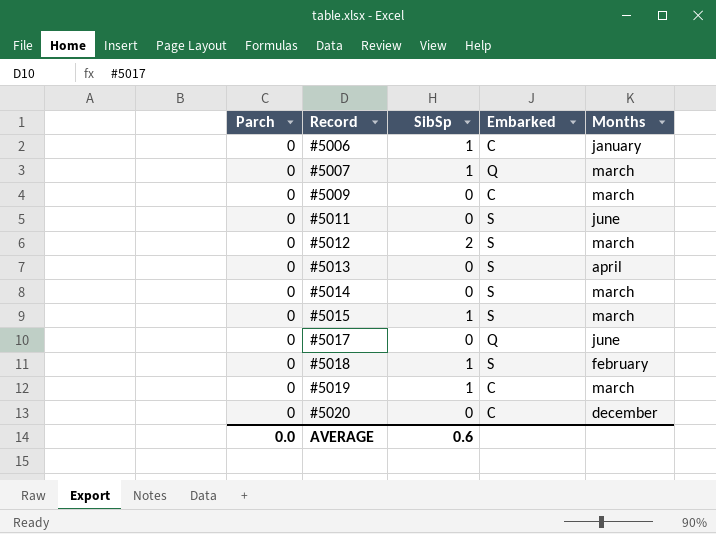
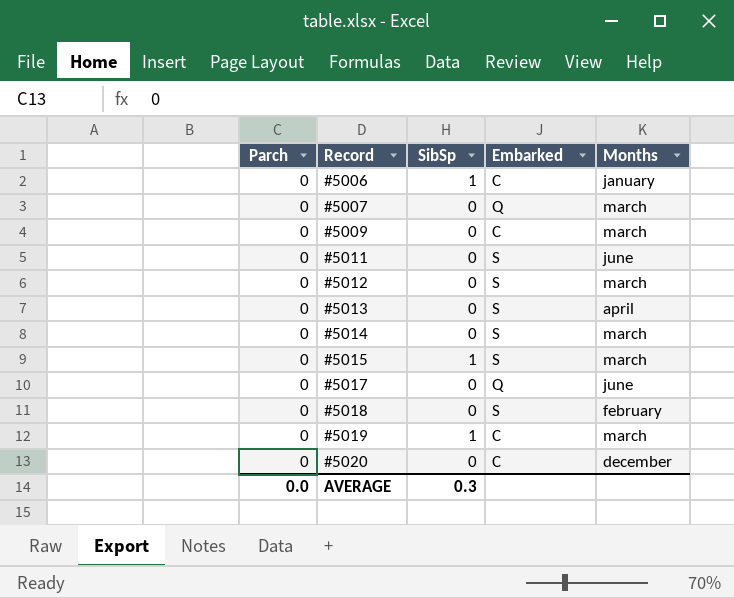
#5007 | SibSp: 1 -> 0
#5012 | SibSp: 2 -> 0
#5018 | SibSp: 1 -> 0
AVERAGE | SibSp: 0.6 -> 0.3

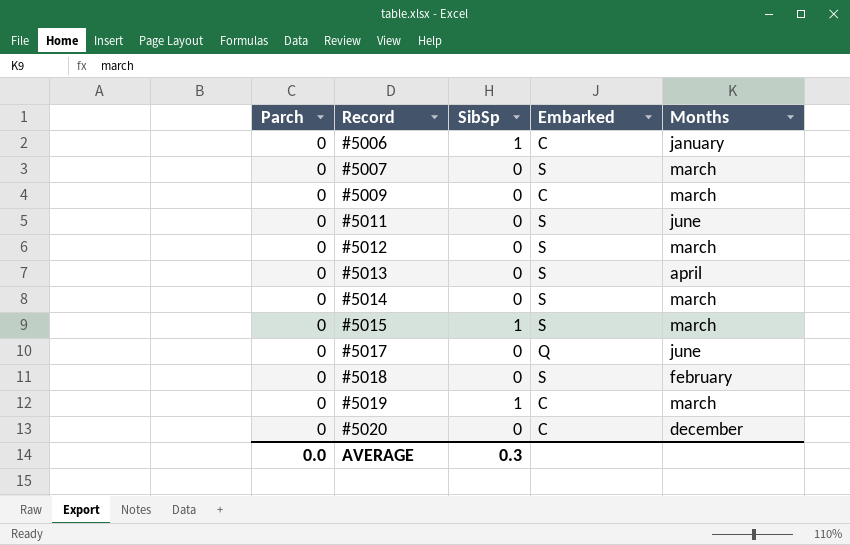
#5007 | Embarked: Q -> S

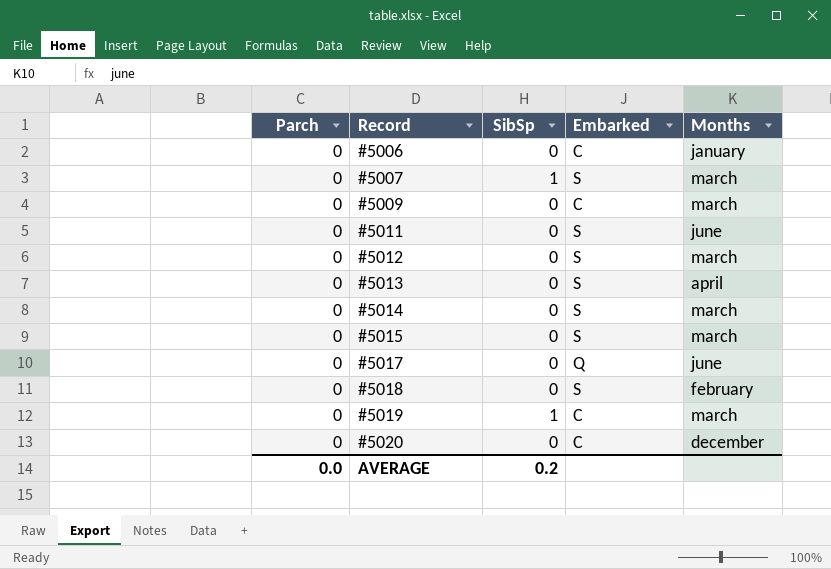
#5006 | SibSp: 1 -> 0
#5007 | SibSp: 0 -> 1
#5015 | SibSp: 1 -> 0
AVERAGE | SibSp: 0.3 -> 0.2

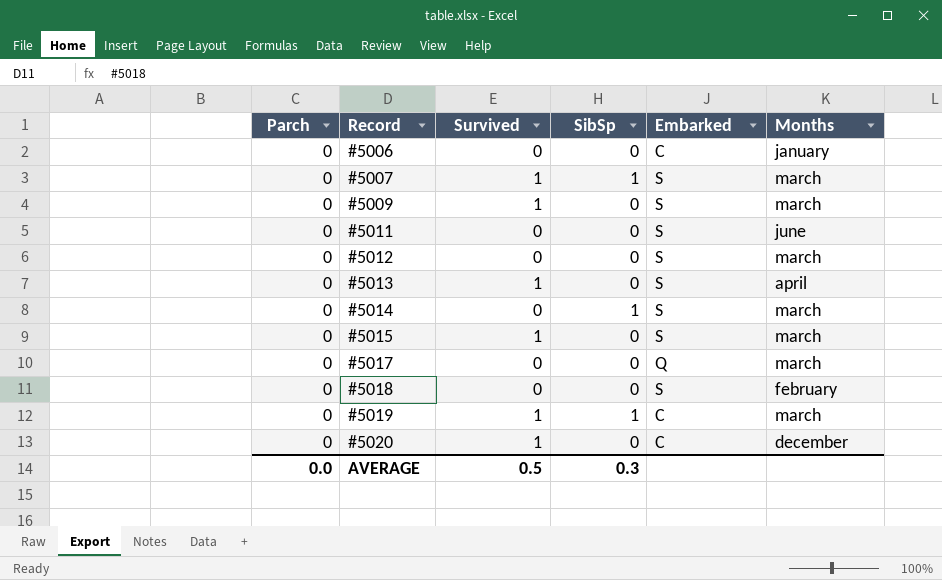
column Survived | position: none -> 3
#5009 | Embarked: C -> S
#5014 | SibSp: 0 -> 1
#5017 | Months: june -> march
AVERAGE | SibSp: 0.2 -> 0.3

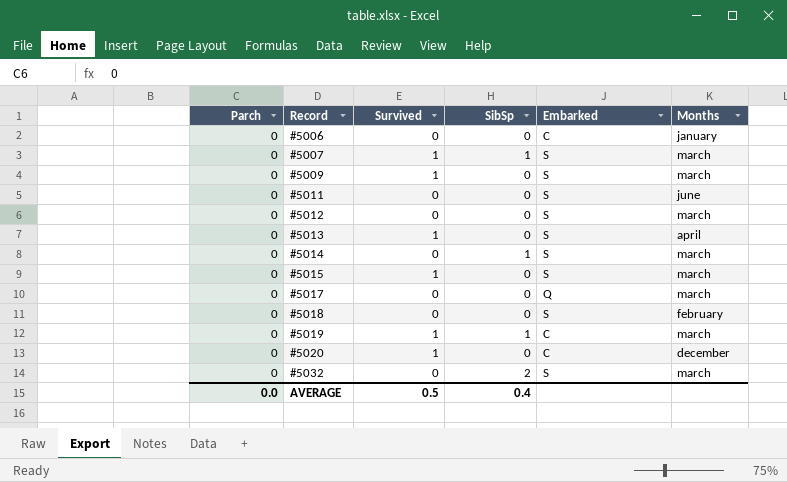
row #5032: none -> 0 | 0 | 2 | S | march
AVERAGE | SibSp: 0.3 -> 0.4

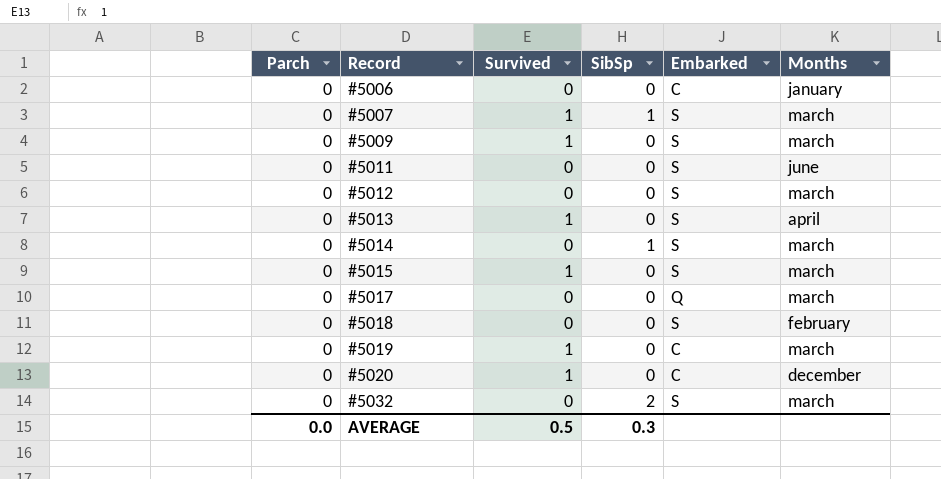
#5019 | SibSp: 1 -> 0
AVERAGE | SibSp: 0.4 -> 0.3

